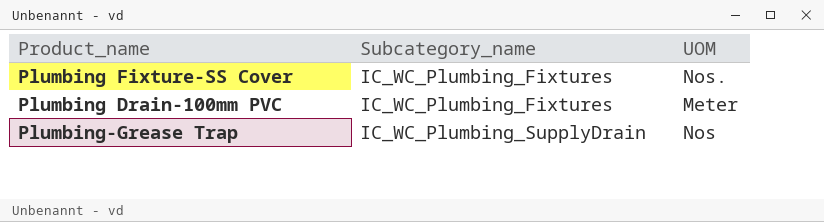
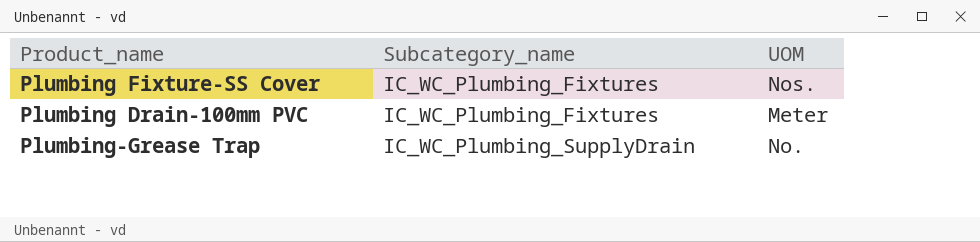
Plumbing-Grease Trap | UOM: Nos -> No.

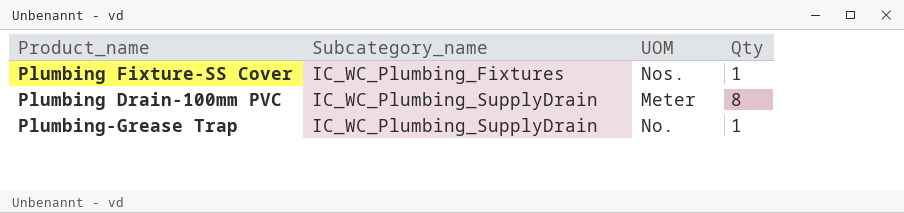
column Qty | position: none -> 4
Plumbing Drain-100mm PVC | Subcategory_name: IC_WC_Plumbing_Fixtures -> IC_WC_Plumbing_SupplyDrain

